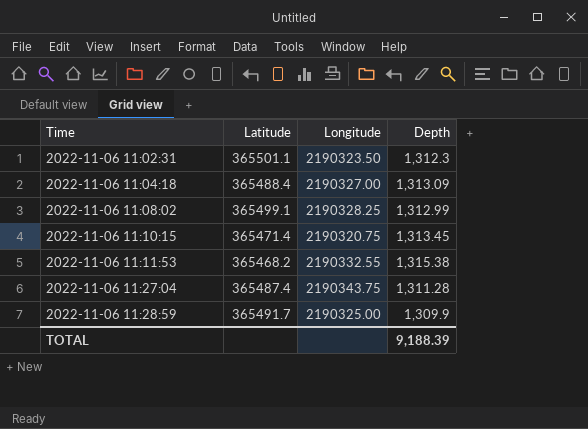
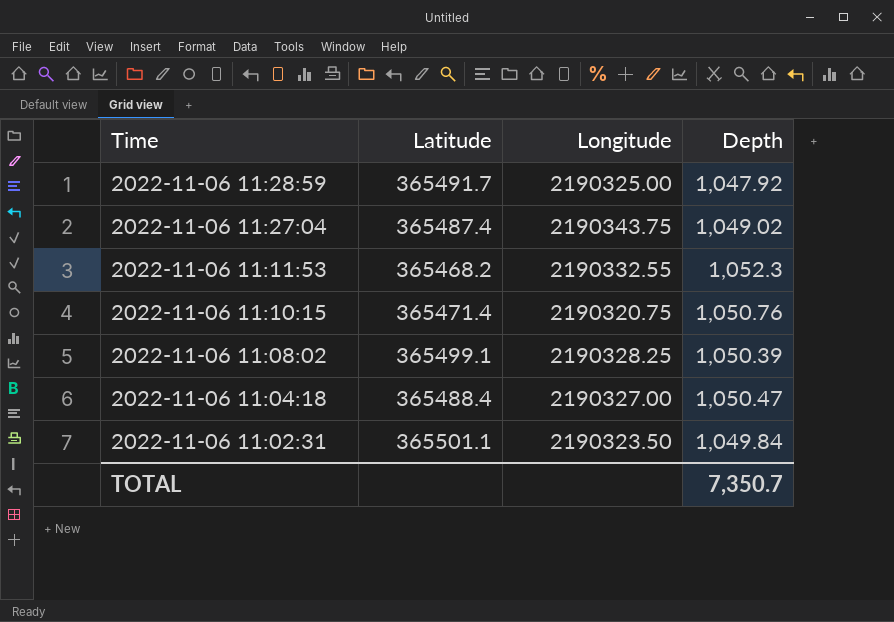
row order: Time ascending -> Time descending
2022-11-06 11:28:59 | Depth: 1,309.9 -> 1,047.92
2022-11-06 11:27:04 | Depth: 1,311.28 -> 1,049.02
2022-11-06 11:11:53 | Depth: 1,315.38 -> 1,052.3
2022-11-06 11:10:15 | Depth: 1,313.45 -> 1,050.76
2022-11-06 11:08:02 | Depth: 1,312.99 -> 1,050.39
2022-11-06 11:04:18 | Depth: 1,313.09 -> 1,050.47
2022-11-06 11:02:31 | Depth: 1,312.3 -> 1,049.84
TOTAL | Depth: 9,188.39 -> 7,350.7

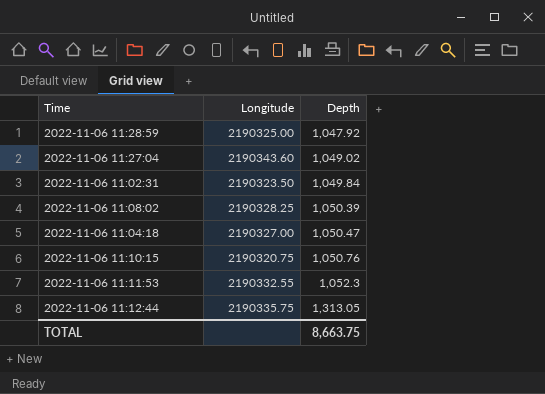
row order: Time descending -> Depth ascending
column Latitude | position: 2 -> none
2022-11-06 11:27:04 | Longitude: 2190343.75 -> 2190343.60
row 2022-11-06 11:12:44: none -> 2190335.75 | 1,313.05
TOTAL | Depth: 7,350.7 -> 8,663.75

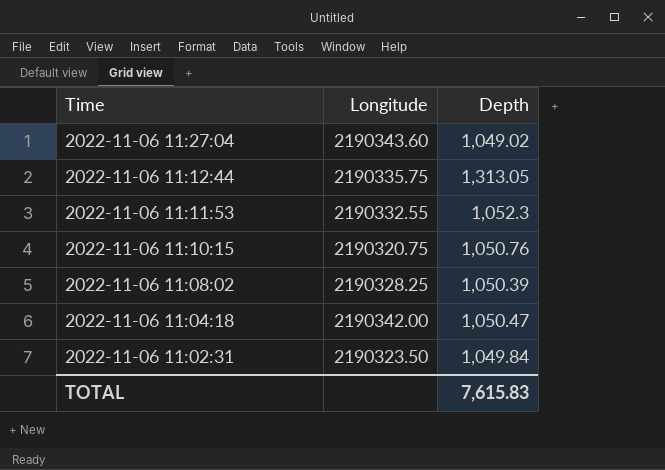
row order: Depth ascending -> Time descending
row 2022-11-06 11:28:59: 2190325.00 | 1,047.92 -> none
2022-11-06 11:04:18 | Longitude: 2190327.00 -> 2190342.00
TOTAL | Depth: 8,663.75 -> 7,615.83

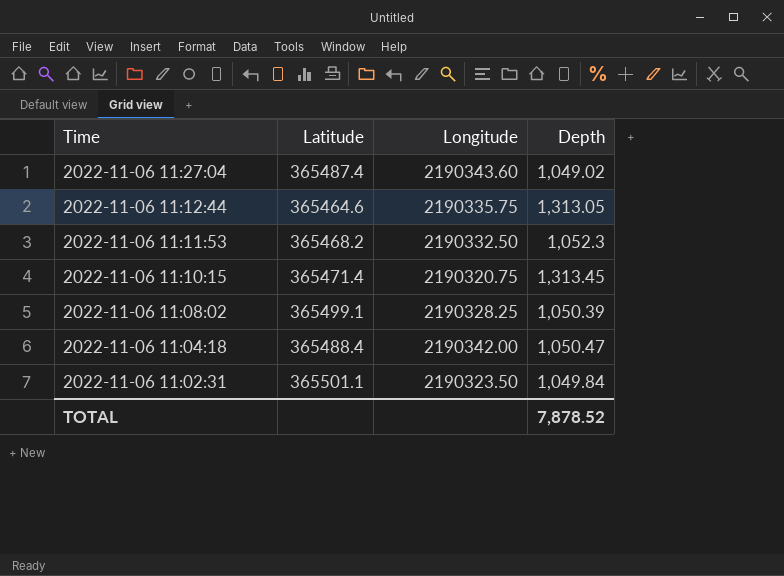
column Latitude | position: none -> 2
2022-11-06 11:11:53 | Longitude: 2190332.55 -> 2190332.50
2022-11-06 11:10:15 | Depth: 1,050.76 -> 1,313.45
TOTAL | Depth: 7,615.83 -> 7,878.52

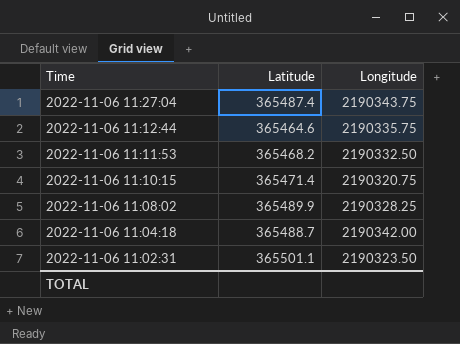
column Depth | position: 4 -> none
2022-11-06 11:27:04 | Longitude: 2190343.60 -> 2190343.75
2022-11-06 11:08:02 | Latitude: 365499.1 -> 365489.9
2022-11-06 11:04:18 | Latitude: 365488.4 -> 365488.7

